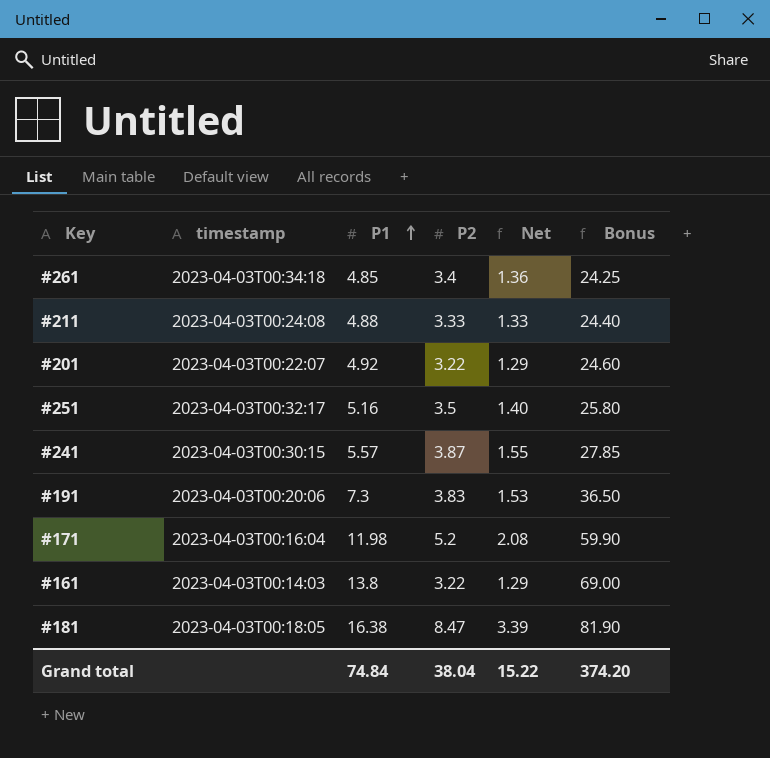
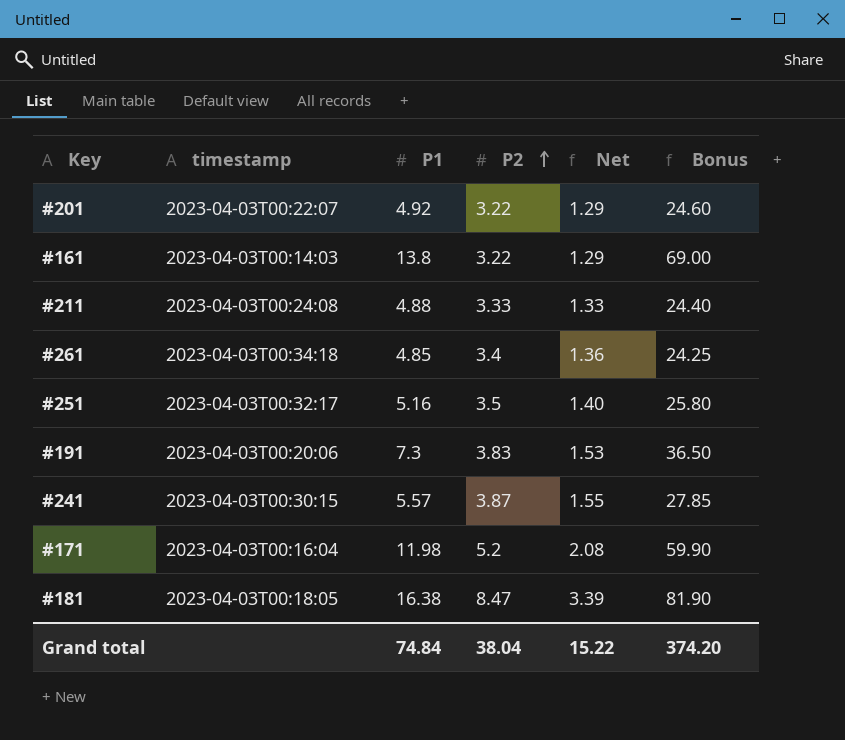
row order: P1 ascending -> P2 ascending

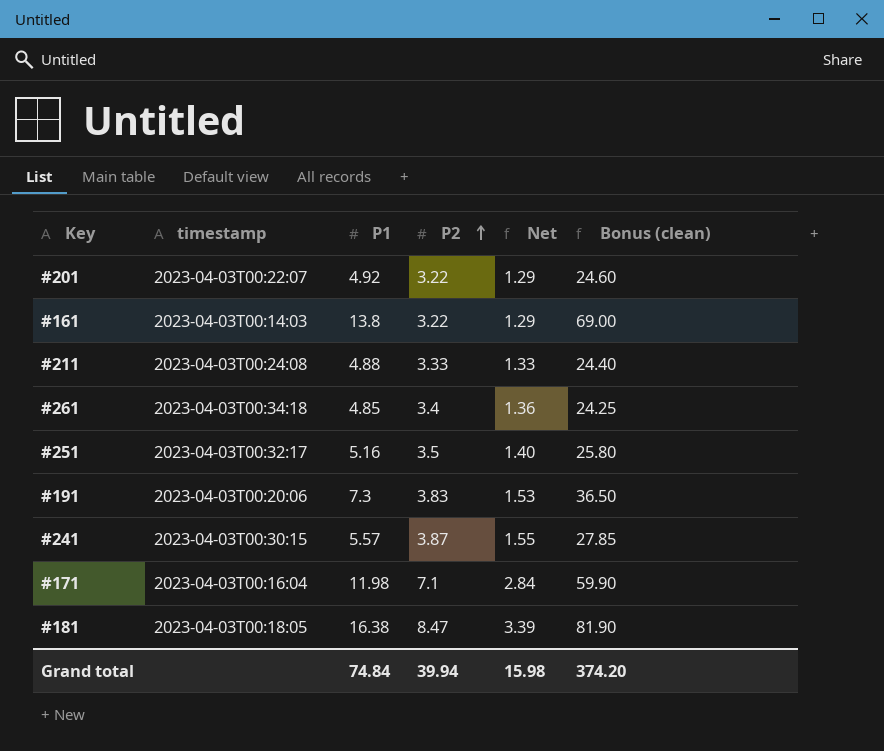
column name: Bonus -> Bonus (clean)
#171 | P2: 5.2 -> 7.1
#171 | Net: 2.08 -> 2.84
Grand total | P2: 38.04 -> 39.94
Grand total | Net: 15.22 -> 15.98

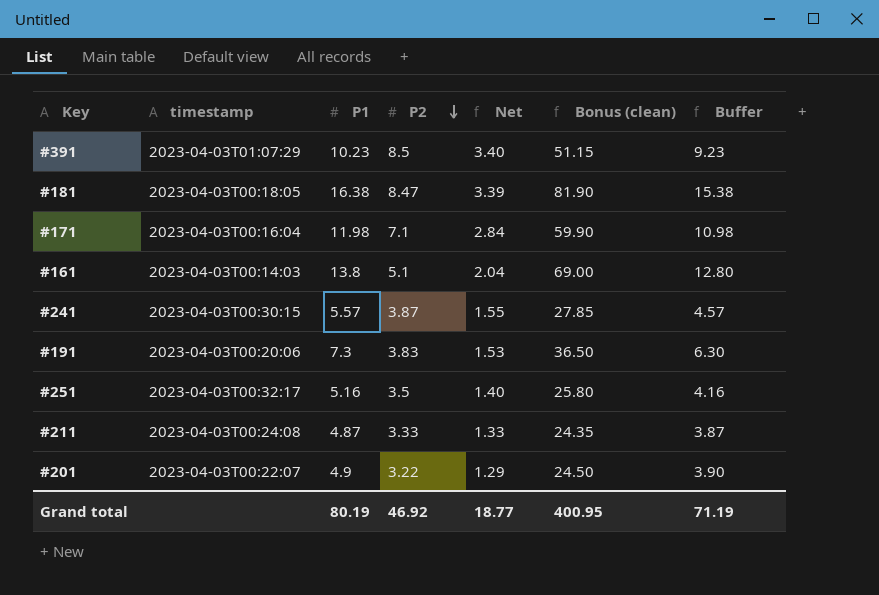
row order: P2 ascending -> P2 descending
column Buffer | formula: none -> [P1] - 1
row #261: 2023-04-03T00:34:18 | 4.85 | 3.4 | 1.36 | 24.25 -> none
row #391: none -> 2023-04-03T01:07:29 | 10.23 | 8.5 | 3.40 | 51.15 | 9.23
#161 | P2: 3.22 -> 5.1
#161 | Net: 1.29 -> 2.04
#211 | P1: 4.88 -> 4.87
#211 | Bonus (clean): 24.40 -> 24.35
#201 | P1: 4.92 -> 4.9
#201 | Bonus (clean): 24.60 -> 24.50
Grand total | P1: 74.84 -> 80.19
Grand total | P2: 39.94 -> 46.92
Grand total | Net: 15.98 -> 18.77
Grand total | Bonus (clean): 374.20 -> 400.95

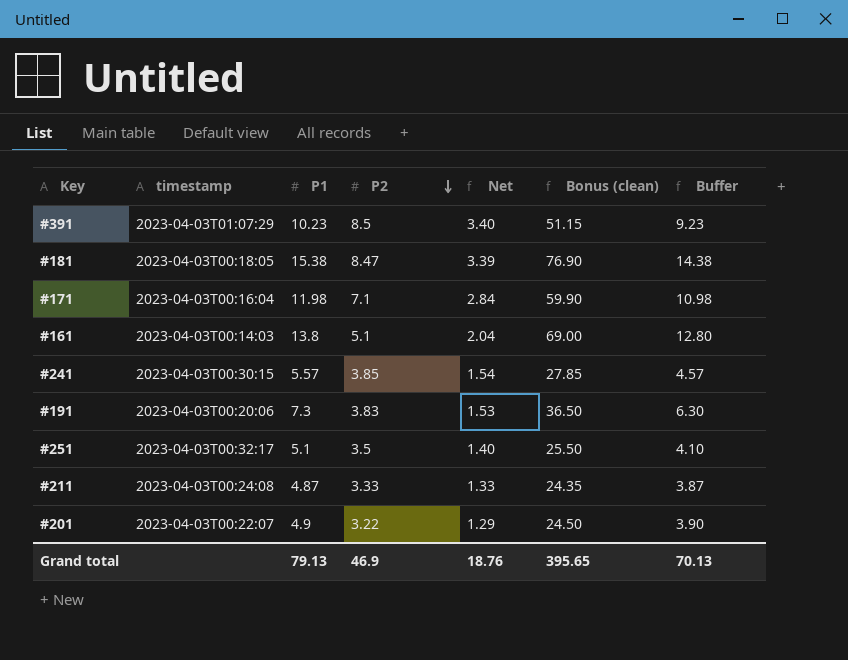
#181 | P1: 16.38 -> 15.38
#181 | Bonus (clean): 81.90 -> 76.90
#181 | Buffer: 15.38 -> 14.38
#241 | P2: 3.87 -> 3.85
#241 | Net: 1.55 -> 1.54
#251 | P1: 5.16 -> 5.1
#251 | Bonus (clean): 25.80 -> 25.50
#251 | Buffer: 4.16 -> 4.10
Grand total | P1: 80.19 -> 79.13
Grand total | P2: 46.92 -> 46.9
Grand total | Net: 18.77 -> 18.76
Grand total | Bonus (clean): 400.95 -> 395.65
Grand total | Buffer: 71.19 -> 70.13

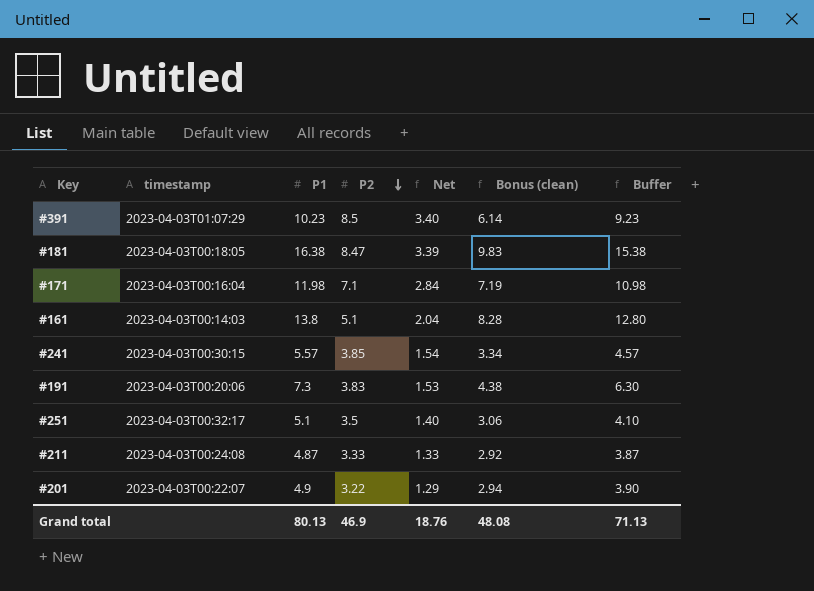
column Bonus (clean) | formula: [P1] * 5 -> [P1] * 0.6
#181 | P1: 15.38 -> 16.38
#181 | Buffer: 14.38 -> 15.38
Grand total | P1: 79.13 -> 80.13
Grand total | Bonus (clean): 395.65 -> 48.08
Grand total | Buffer: 70.13 -> 71.13

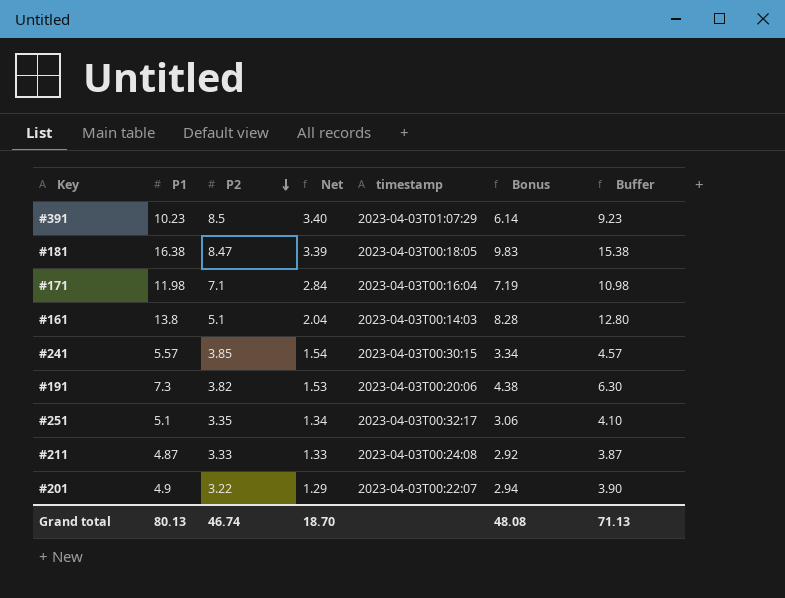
column timestamp | position: 2 -> 5
column name: Bonus (clean) -> Bonus
#191 | P2: 3.83 -> 3.82
#251 | P2: 3.5 -> 3.35
#251 | Net: 1.40 -> 1.34
Grand total | P2: 46.9 -> 46.74
Grand total | Net: 18.76 -> 18.70

